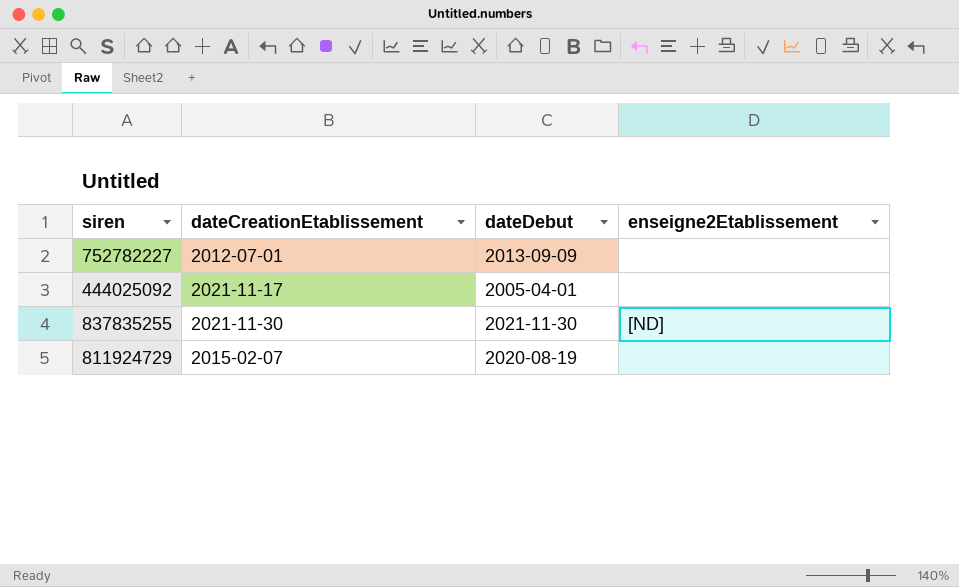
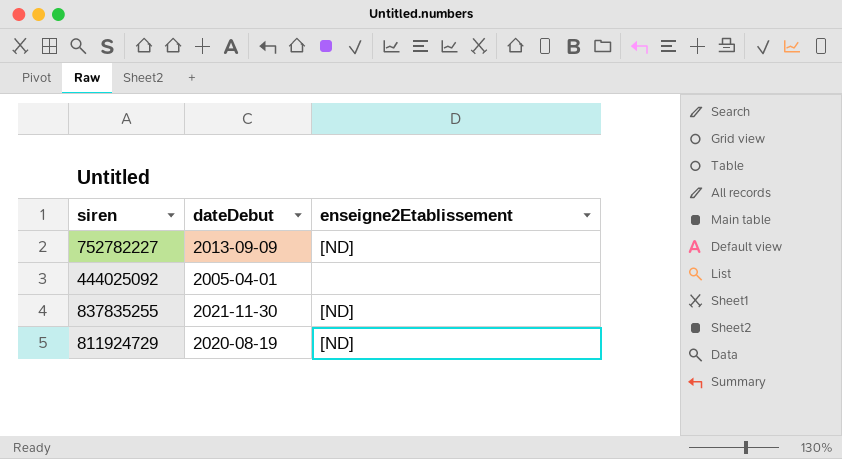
column dateCreationEtablissement | position: 2 -> none
752782227 | enseigne2Etablissement: none -> [ND]
811924729 | enseigne2Etablissement: none -> [ND]

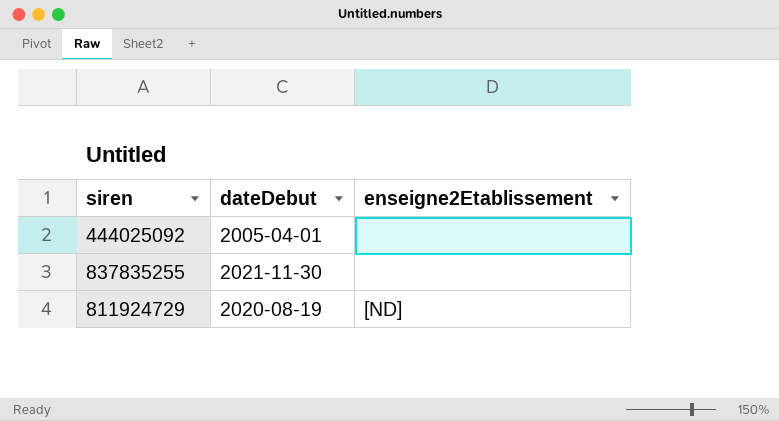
row 752782227: 2013-09-09 | [ND] -> none
837835255 | enseigne2Etablissement: [ND] -> none

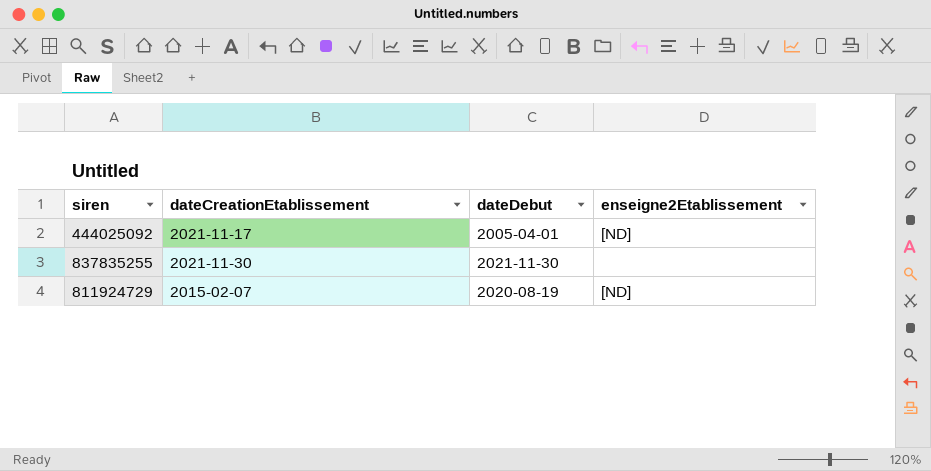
column dateCreationEtablissement | position: none -> 2
444025092 | enseigne2Etablissement: none -> [ND]

